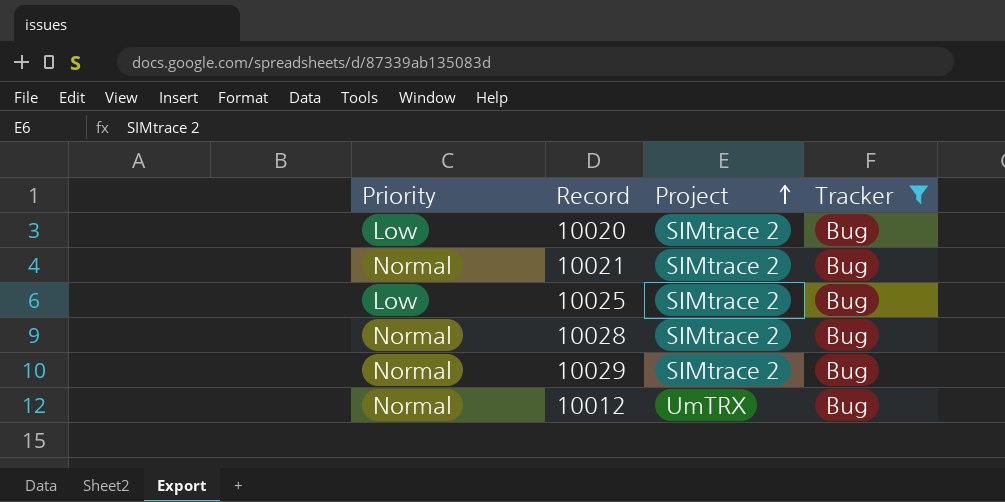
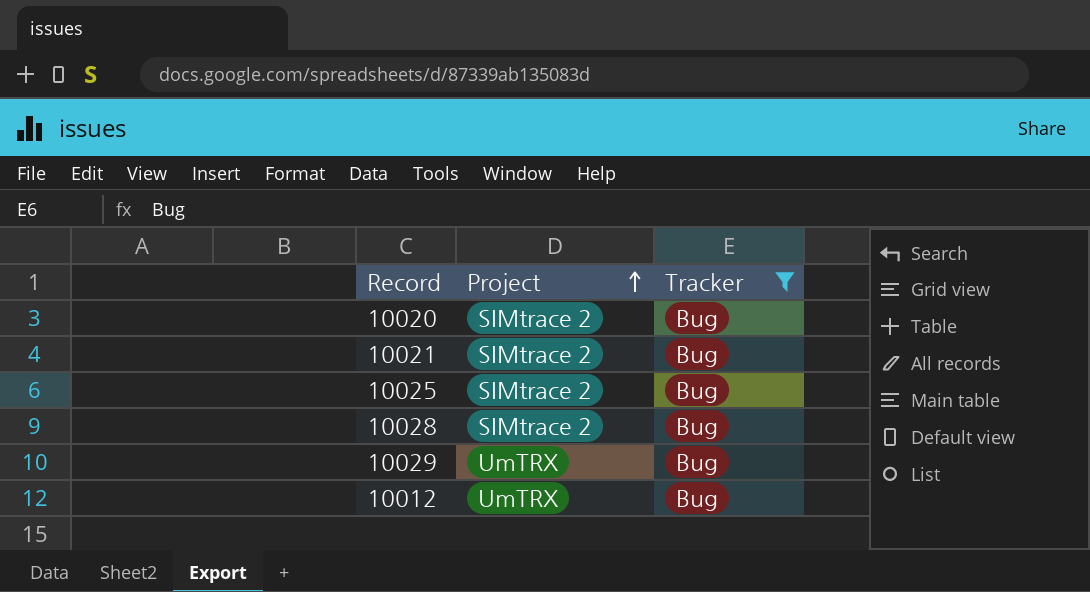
column Priority | position: 1 -> none
10029 | Project: SIMtrace 2 -> UmTRX

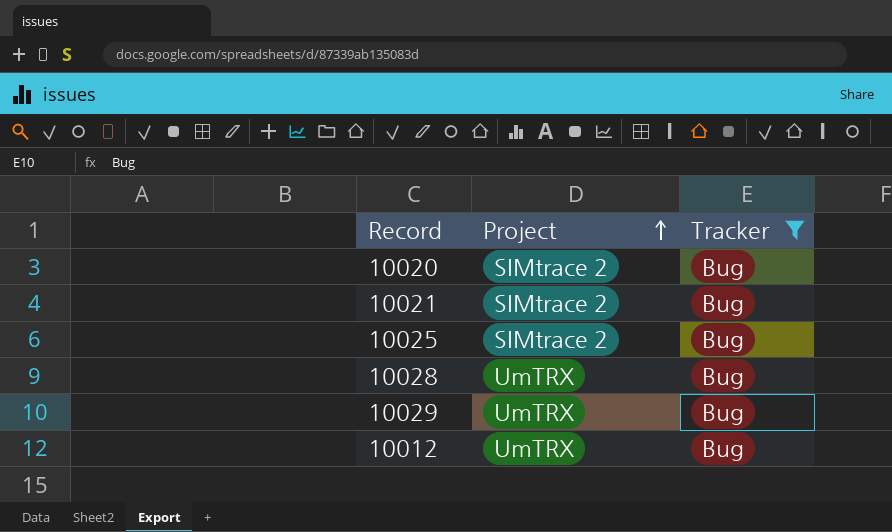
10028 | Project: SIMtrace 2 -> UmTRX

